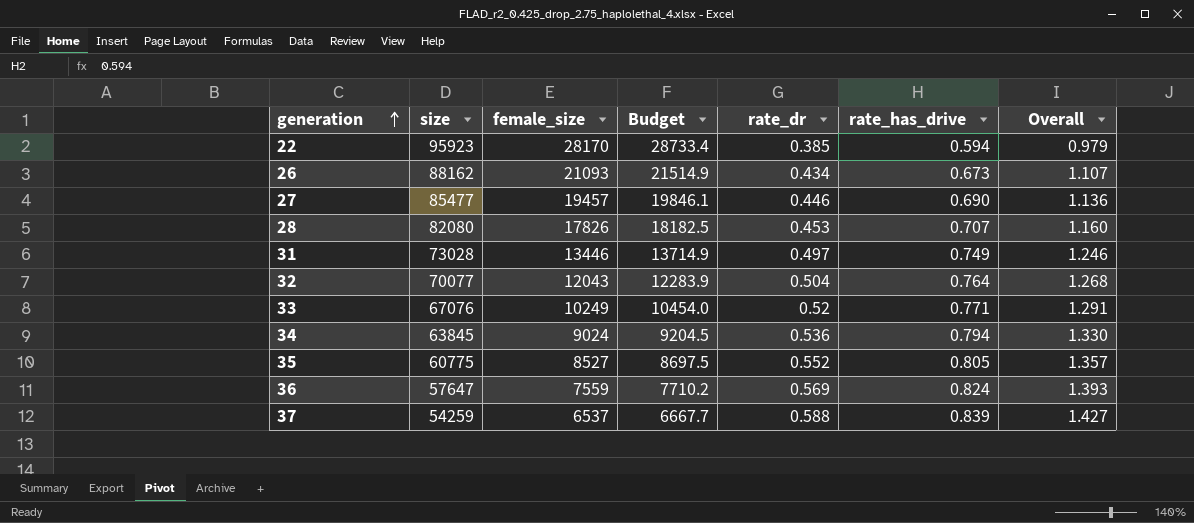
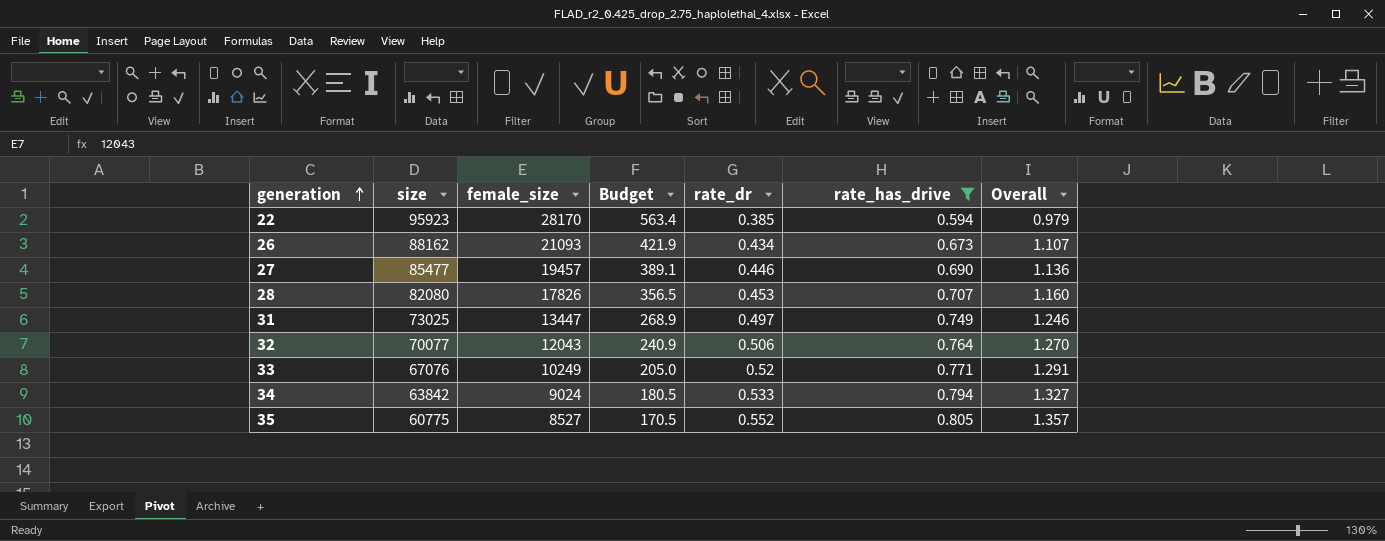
filter: none -> rate_has_drive <= 0.805
column Budget | formula: [female_size] * 1.02 -> [female_size] * 0.02
31 | size: 73028 -> 73025
31 | female_size: 13446 -> 13447
32 | rate_dr: 0.504 -> 0.506
32 | Overall: 1.268 -> 1.270
34 | size: 63845 -> 63842
34 | rate_dr: 0.536 -> 0.533
34 | Overall: 1.330 -> 1.327

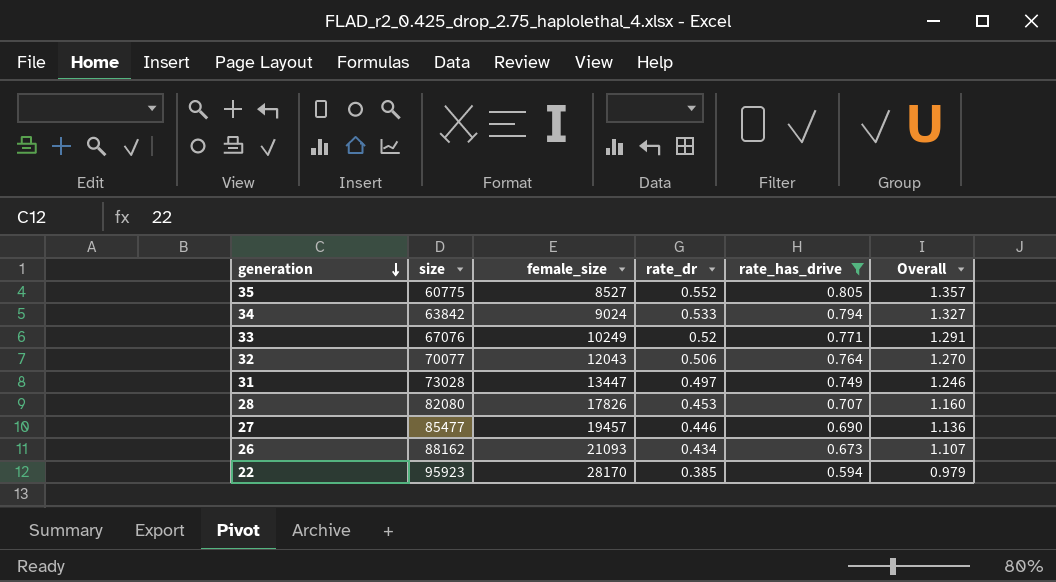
row order: generation ascending -> generation descending
column Budget | formula: [female_size] * 0.02 -> none
31 | size: 73025 -> 73028

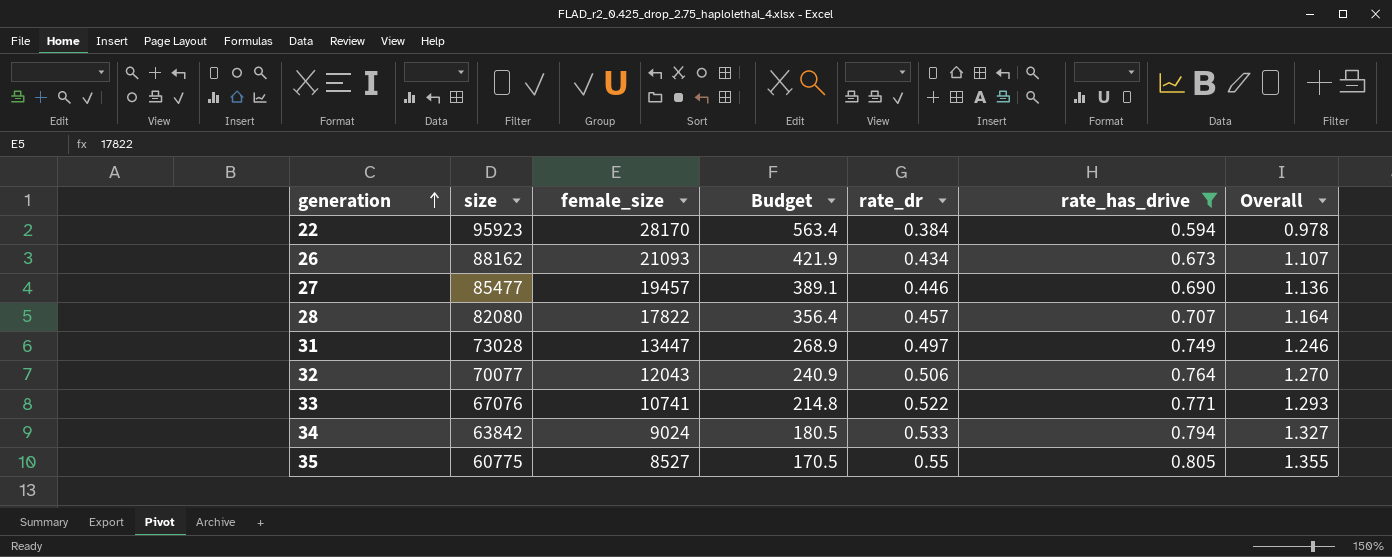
row order: generation descending -> generation ascending
column Budget | formula: none -> [female_size] * 0.02
22 | rate_dr: 0.385 -> 0.384
22 | Overall: 0.979 -> 0.978
28 | female_size: 17826 -> 17822
28 | rate_dr: 0.453 -> 0.457
28 | Overall: 1.160 -> 1.164
33 | female_size: 10249 -> 10741
33 | rate_dr: 0.52 -> 0.522
33 | Overall: 1.291 -> 1.293
35 | rate_dr: 0.552 -> 0.55
35 | Overall: 1.357 -> 1.355

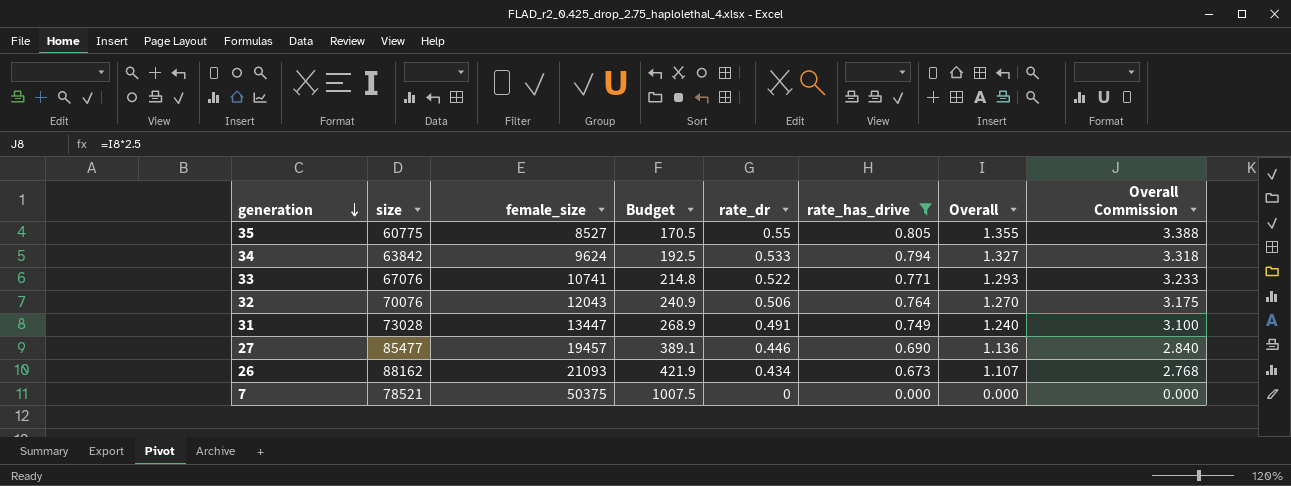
row order: generation ascending -> generation descending
column Overall Commission | formula: none -> [Overall] * 2.5
row 22: 95923 | 28170 | 563.4 | 0.384 | 0.594 | 0.978 -> none
row 28: 82080 | 17822 | 356.4 | 0.457 | 0.707 | 1.164 -> none
34 | female_size: 9024 -> 9624
34 | Budget: 180.5 -> 192.5
32 | size: 70077 -> 70076
31 | rate_dr: 0.497 -> 0.491
31 | Overall: 1.246 -> 1.240
row 7: none -> 78521 | 50375 | 1007.5 | 0 | 0.000 | 0.000 | 0.000

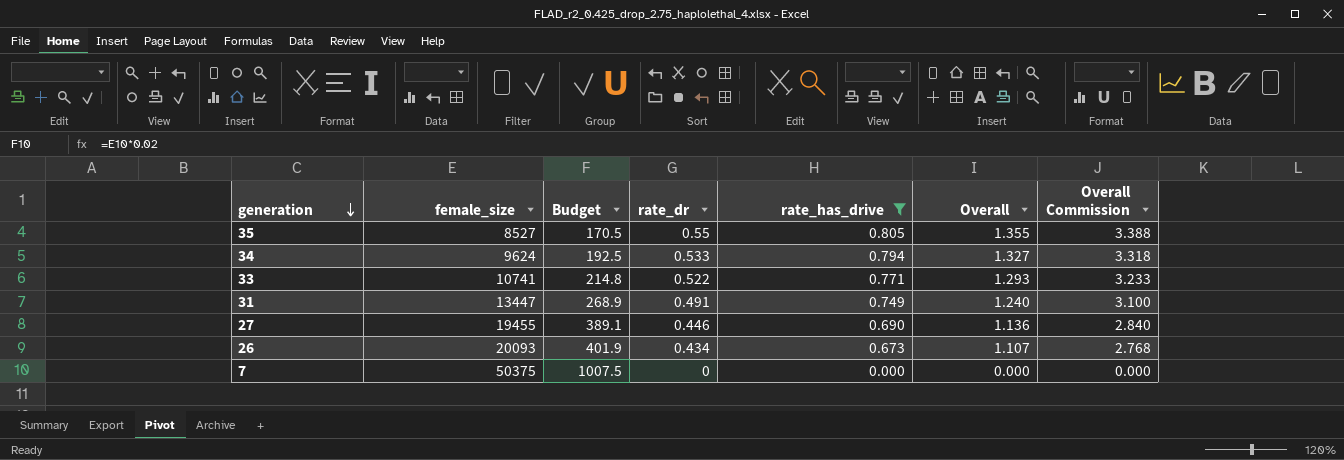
column size | position: 2 -> none
row 32: 70076 | 12043 | 240.9 | 0.506 | 0.764 | 1.270 | 3.175 -> none
27 | female_size: 19457 -> 19455
26 | female_size: 21093 -> 20093
26 | Budget: 421.9 -> 401.9

